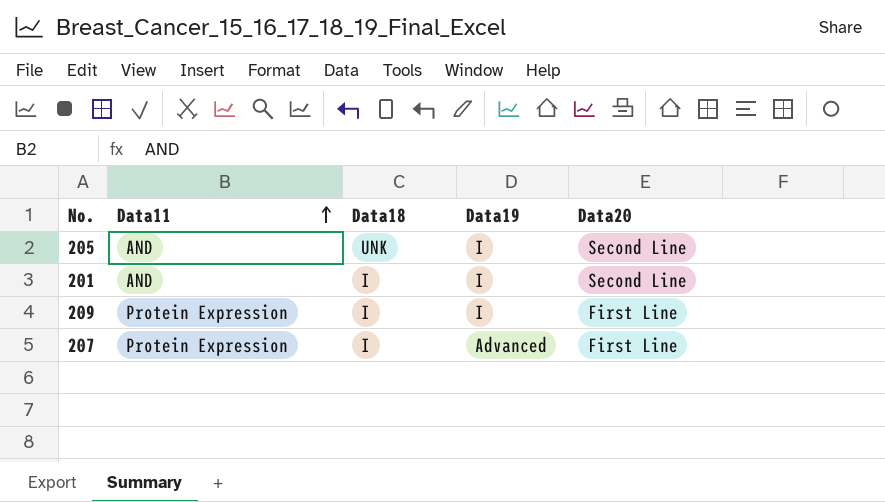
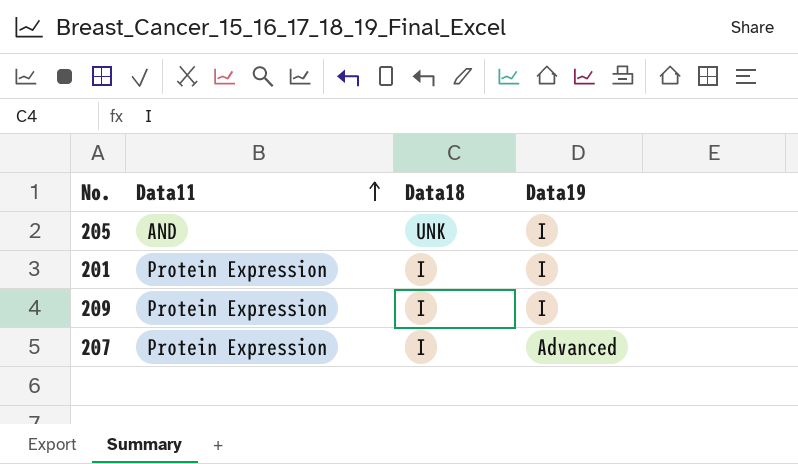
column Data20 | position: 5 -> none
201 | Data11: AND -> Protein Expression

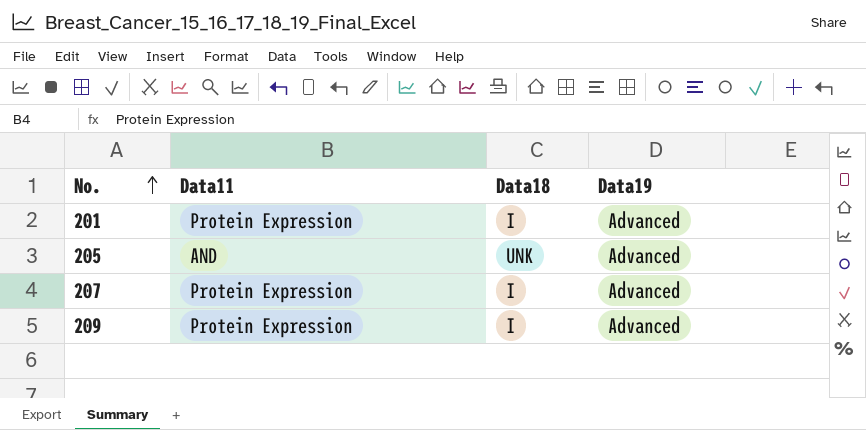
row order: Data11 ascending -> No. ascending
201 | Data19: I -> Advanced
205 | Data19: I -> Advanced
209 | Data19: I -> Advanced

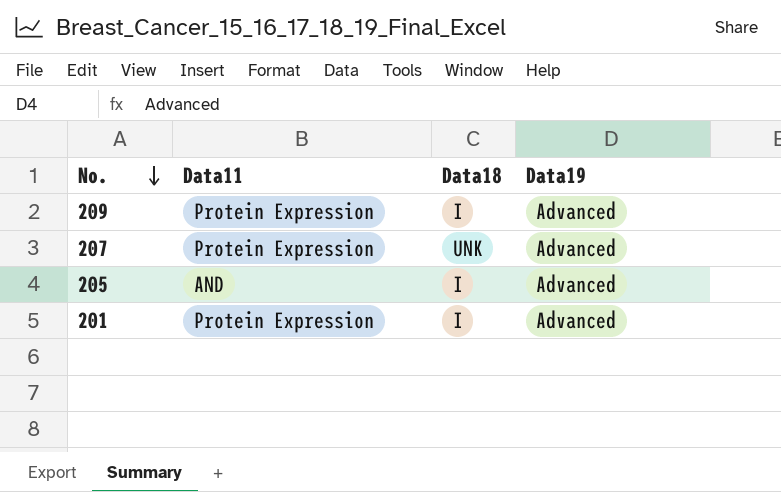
row order: No. ascending -> No. descending
207 | Data18: I -> UNK
205 | Data18: UNK -> I

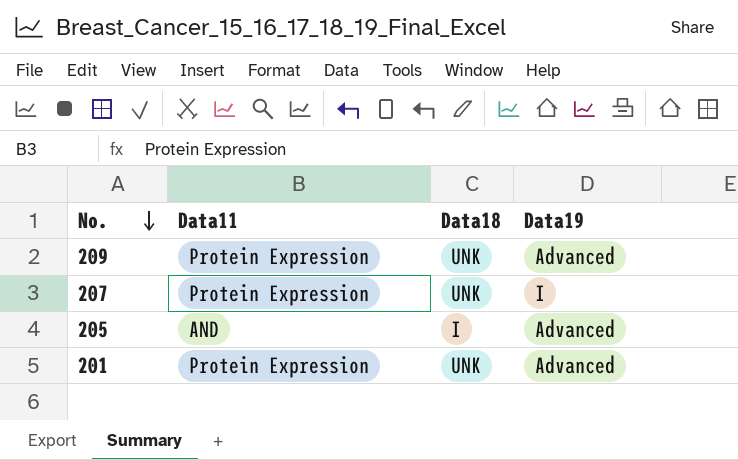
209 | Data18: I -> UNK
207 | Data19: Advanced -> I
201 | Data18: I -> UNK

